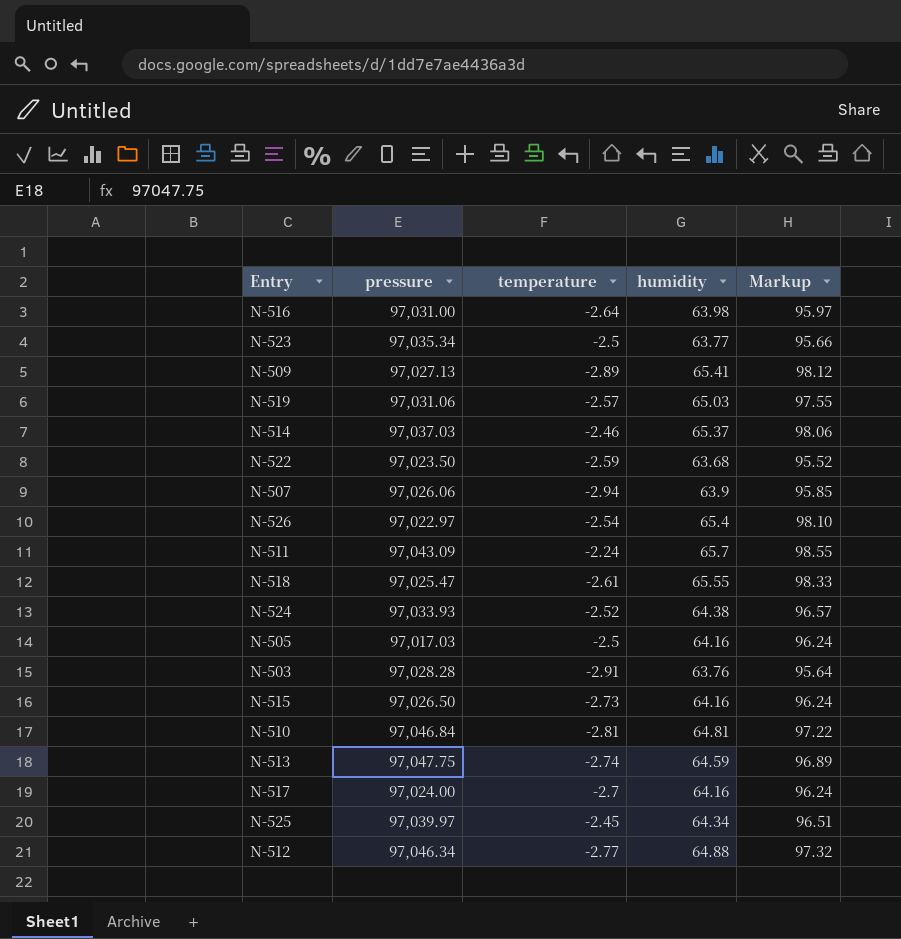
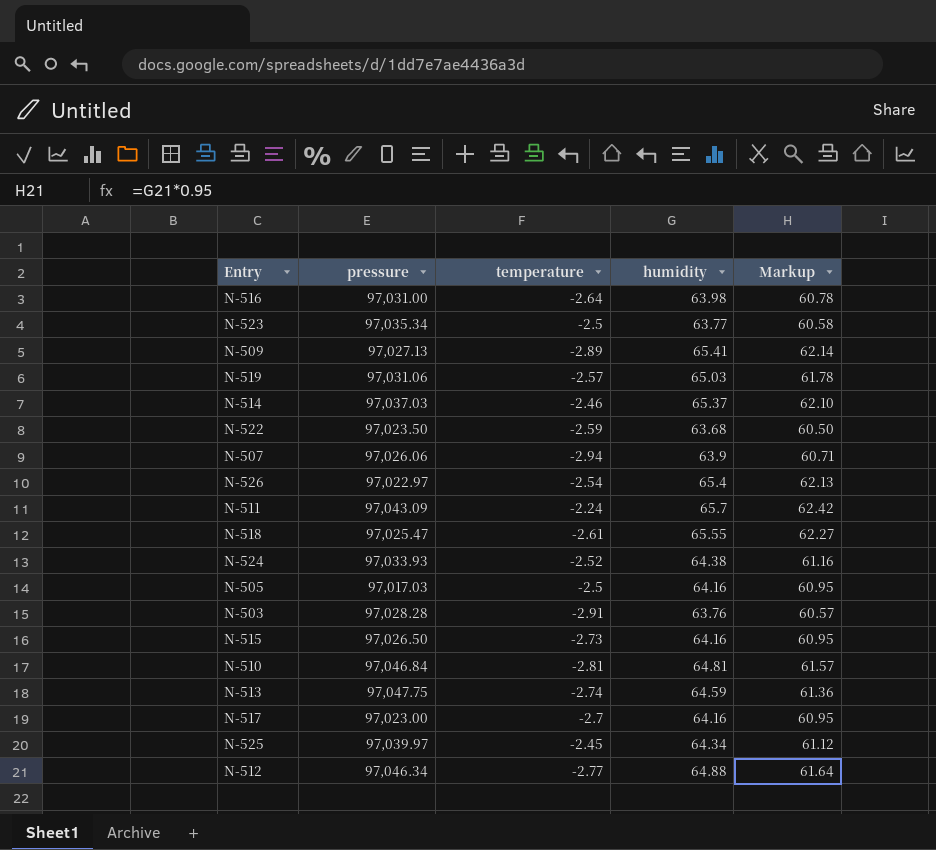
column Markup | formula: [humidity] * 1.5 -> [humidity] * 0.95
N-517 | pressure: 97,024.00 -> 97,023.00

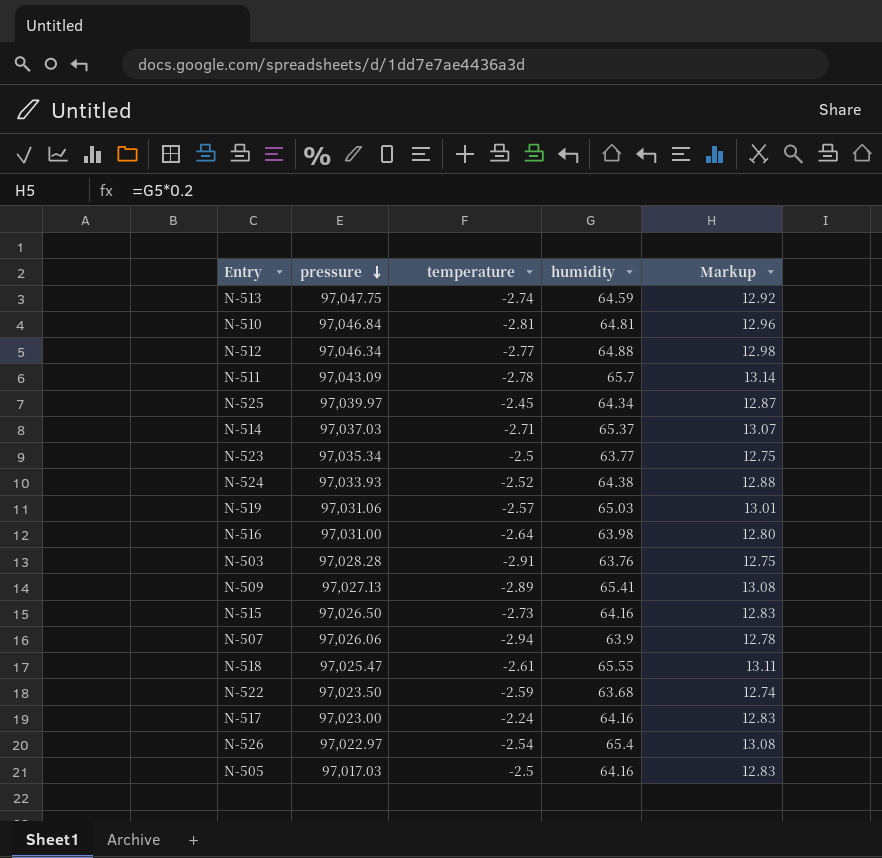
row order: none -> pressure descending
column Markup | formula: [humidity] * 0.95 -> [humidity] * 0.2
N-511 | temperature: -2.24 -> -2.78
N-514 | temperature: -2.46 -> -2.71
N-517 | temperature: -2.7 -> -2.24

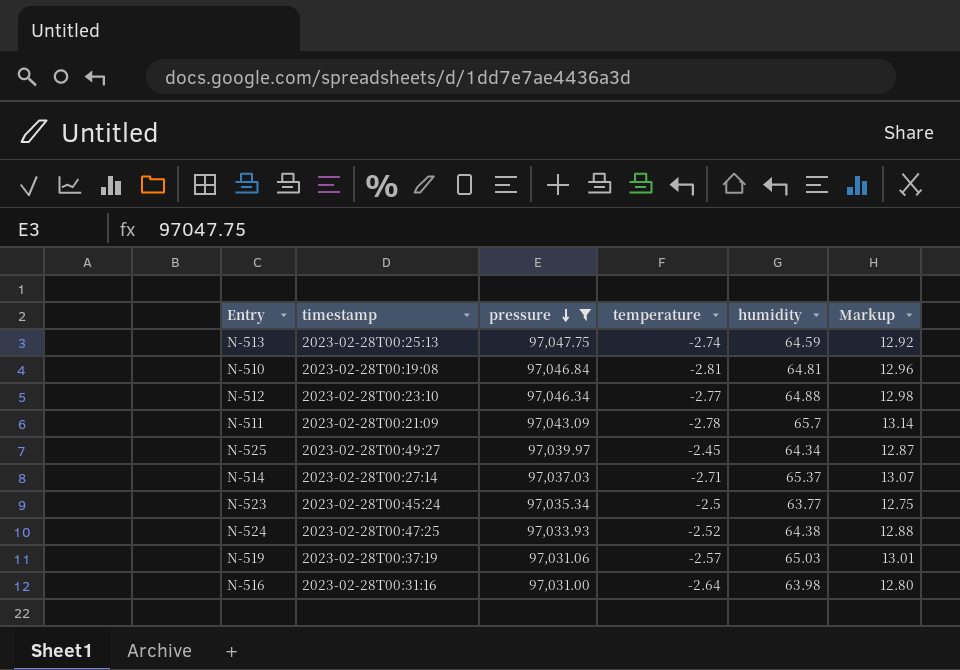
filter: none -> pressure >= 97,031.00
column timestamp | position: none -> 2

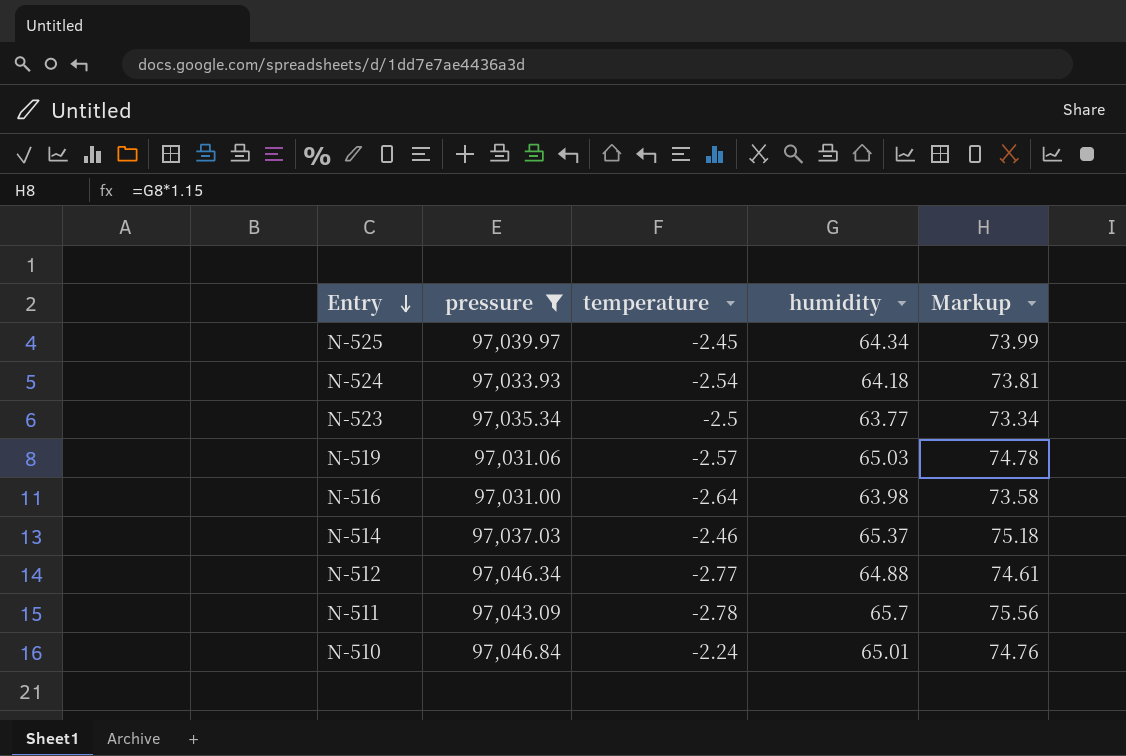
row order: pressure descending -> Entry descending
column timestamp | position: 2 -> none
column Markup | formula: [humidity] * 0.2 -> [humidity] * 1.15
row N-513: 2023-02-28T00:25:13 | 97,047.75 | -2.74 | 64.59 | 12.92 -> none
N-524 | temperature: -2.52 -> -2.54
N-524 | humidity: 64.38 -> 64.18
N-514 | temperature: -2.71 -> -2.46
N-510 | temperature: -2.81 -> -2.24
N-510 | humidity: 64.81 -> 65.01

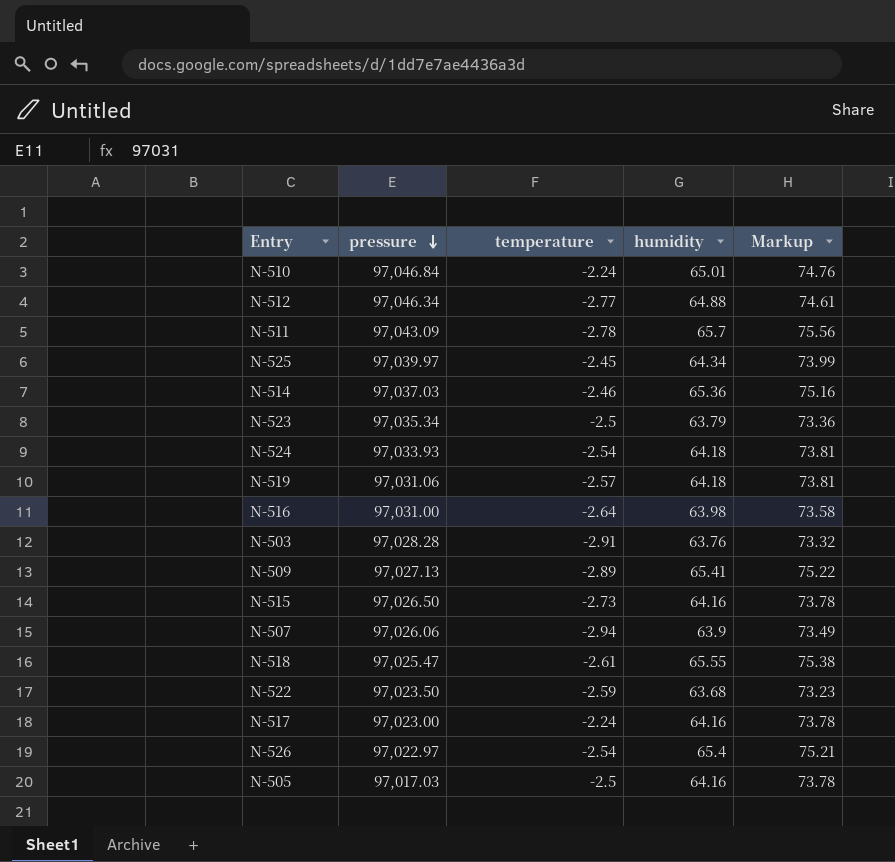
filter: pressure >= 97,031.00 -> none
row order: Entry descending -> pressure descending
N-514 | humidity: 65.37 -> 65.36
N-514 | Markup: 75.18 -> 75.16
N-523 | humidity: 63.77 -> 63.79
N-523 | Markup: 73.34 -> 73.36
N-519 | humidity: 65.03 -> 64.18
N-519 | Markup: 74.78 -> 73.81

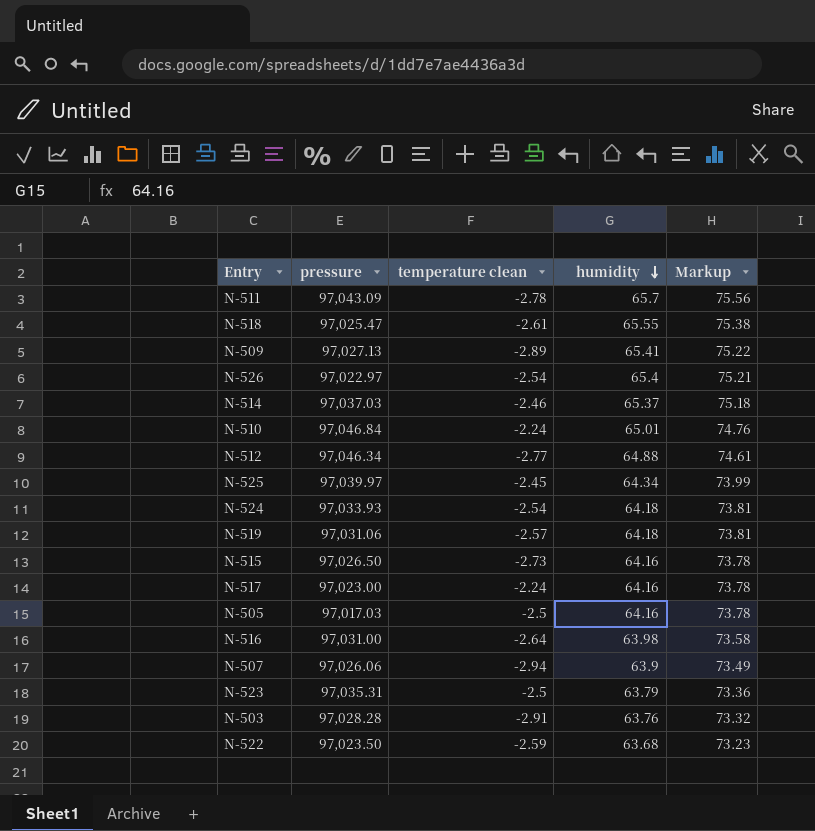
row order: pressure descending -> humidity descending
column name: temperature -> temperature clean
N-514 | humidity: 65.36 -> 65.37
N-514 | Markup: 75.16 -> 75.18
N-523 | pressure: 97,035.34 -> 97,035.31

